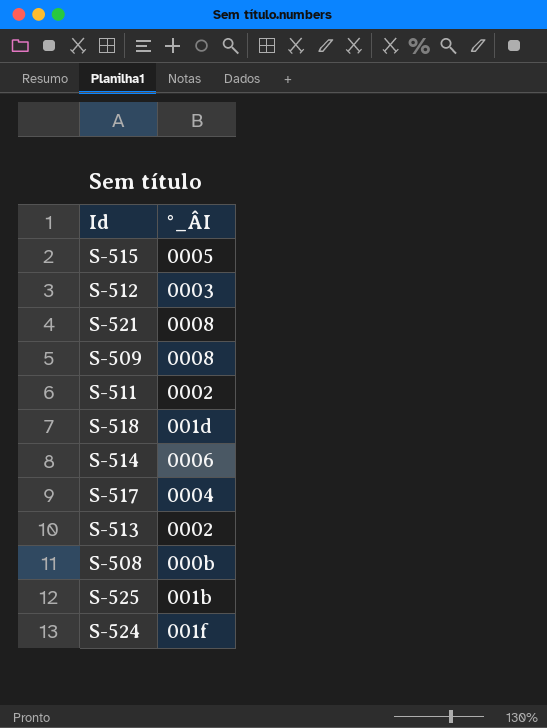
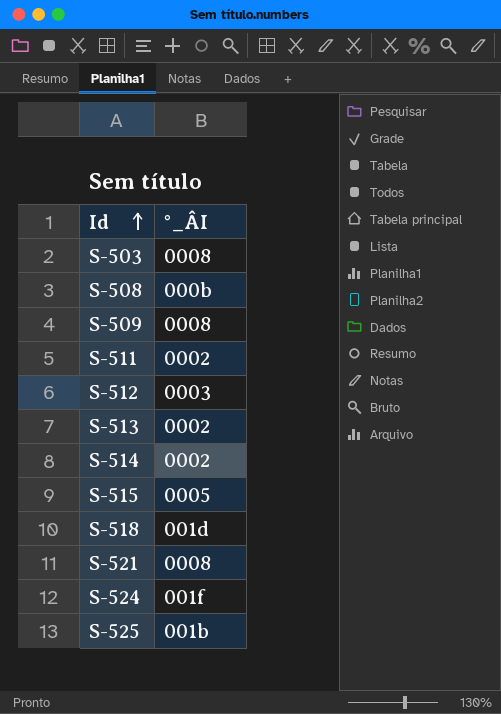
row order: none -> Id ascending
row S-517: 0004 -> none
row S-503: none -> 0008
S-514 | °_ÂI: 0006 -> 0002

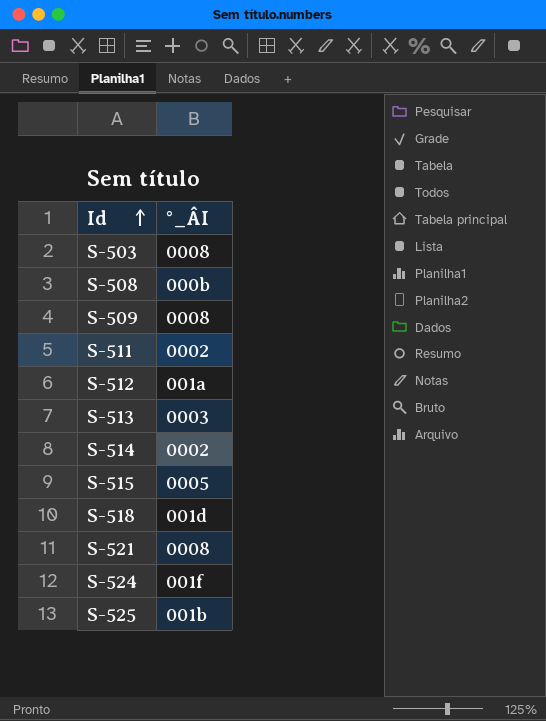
S-512 | °_ÂI: 0003 -> 001a
S-513 | °_ÂI: 0002 -> 0003

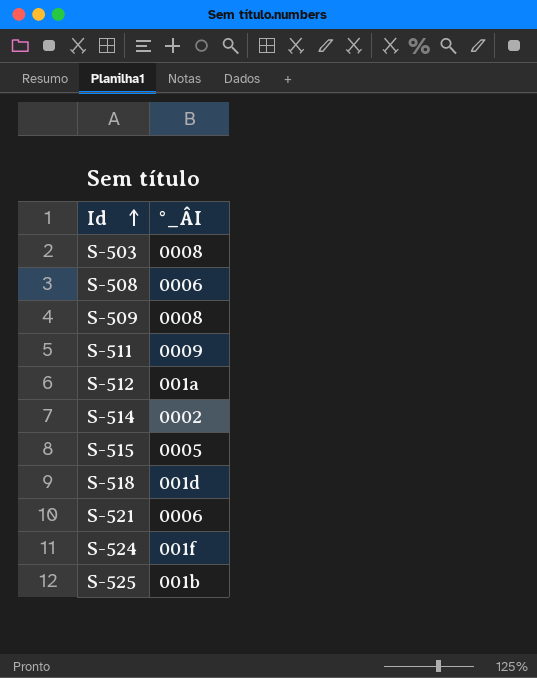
row S-513: 0003 -> none
S-508 | °_ÂI: 000b -> 0006
S-511 | °_ÂI: 0002 -> 0009
S-521 | °_ÂI: 0008 -> 0006

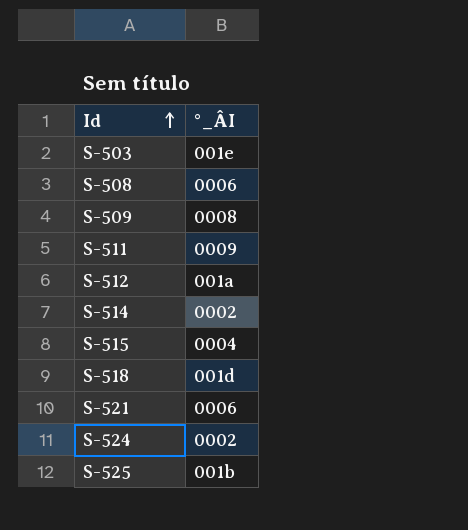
S-503 | °_ÂI: 0008 -> 001e
S-515 | °_ÂI: 0005 -> 0004
S-524 | °_ÂI: 001f -> 0002

